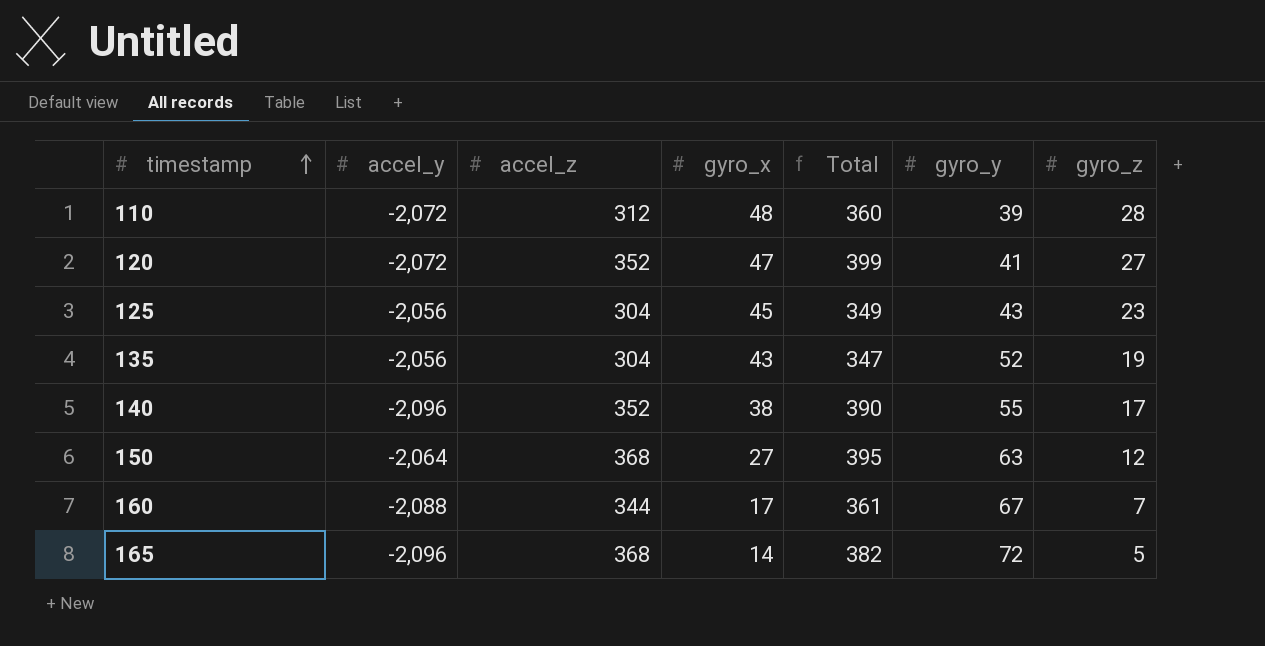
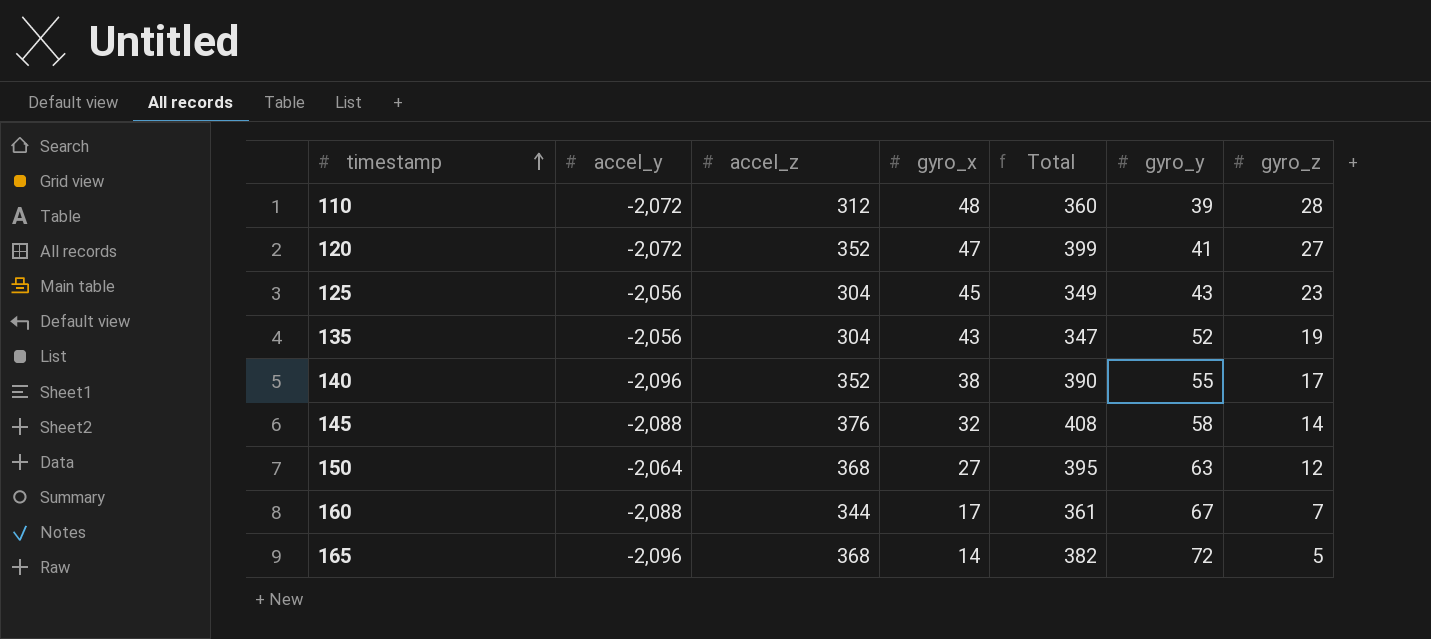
row 145: none -> -2,088 | 376 | 32 | 408 | 58 | 14

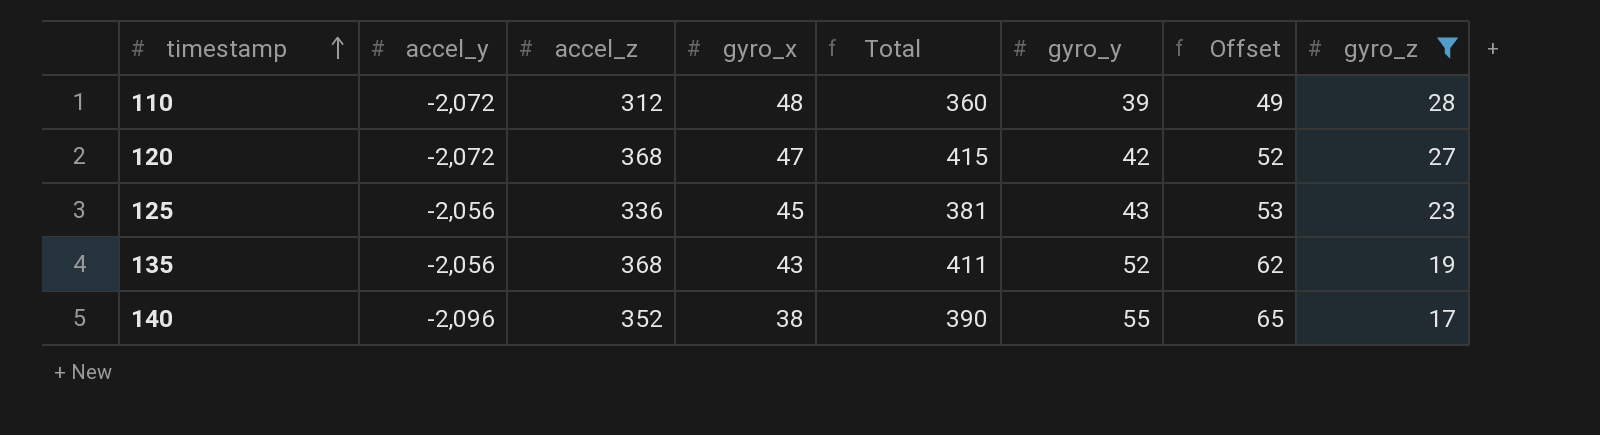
filter: none -> gyro_z >= 17
column Offset | formula: none -> [gyro_y] + 10
120 | accel_z: 352 -> 368
120 | Total: 399 -> 415
120 | gyro_y: 41 -> 42
125 | accel_z: 304 -> 336
125 | Total: 349 -> 381
135 | accel_z: 304 -> 368
135 | Total: 347 -> 411

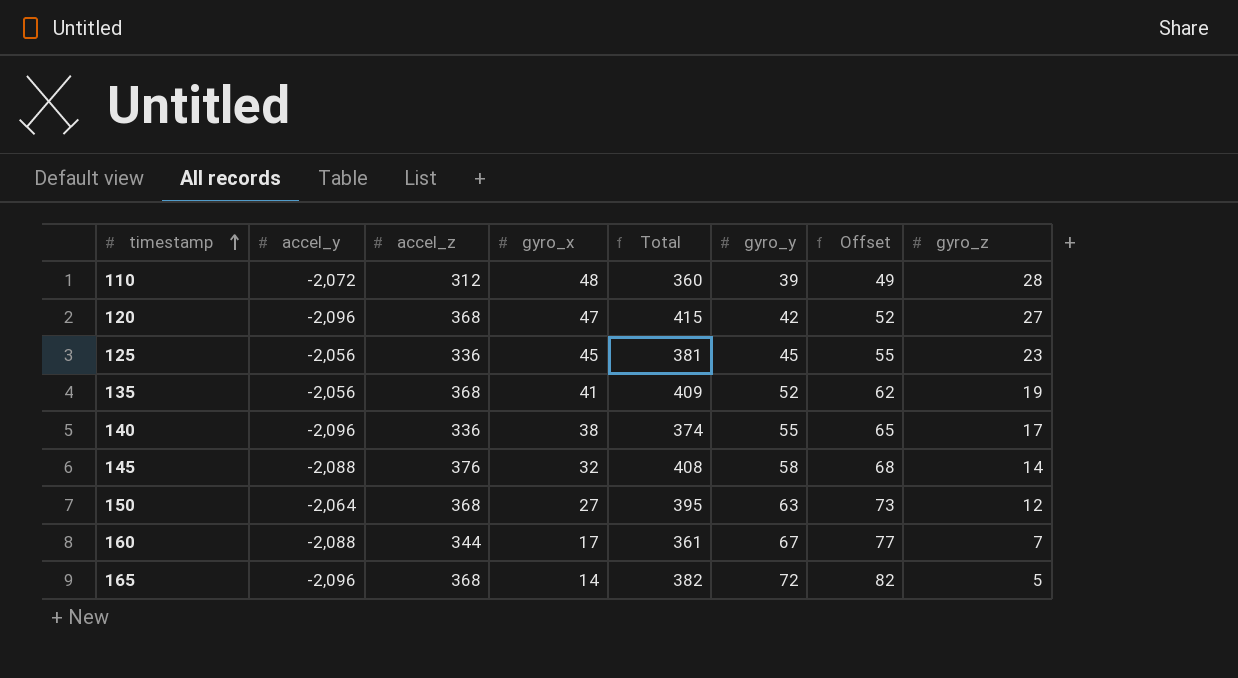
filter: gyro_z >= 17 -> none
120 | accel_y: -2,072 -> -2,096
125 | gyro_y: 43 -> 45
125 | Offset: 53 -> 55
135 | gyro_x: 43 -> 41
135 | Total: 411 -> 409
140 | accel_z: 352 -> 336
140 | Total: 390 -> 374

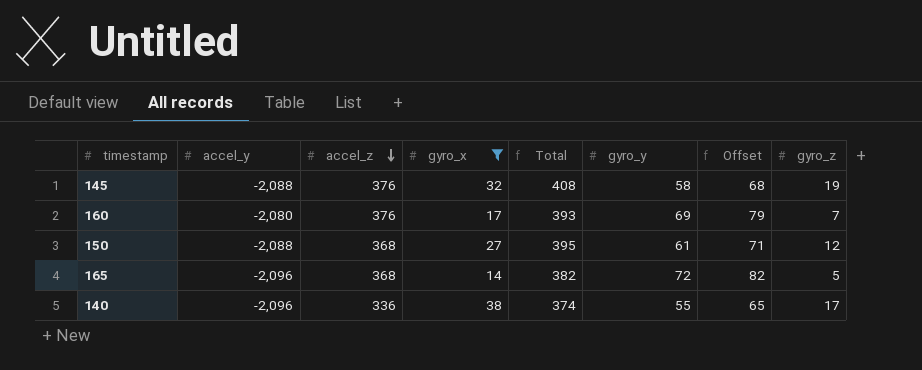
filter: none -> gyro_x <= 38
row order: timestamp ascending -> accel_z descending
145 | gyro_z: 14 -> 19
160 | accel_y: -2,088 -> -2,080
160 | accel_z: 344 -> 376
160 | Total: 361 -> 393
160 | gyro_y: 67 -> 69
160 | Offset: 77 -> 79
150 | accel_y: -2,064 -> -2,088
150 | gyro_y: 63 -> 61
150 | Offset: 73 -> 71

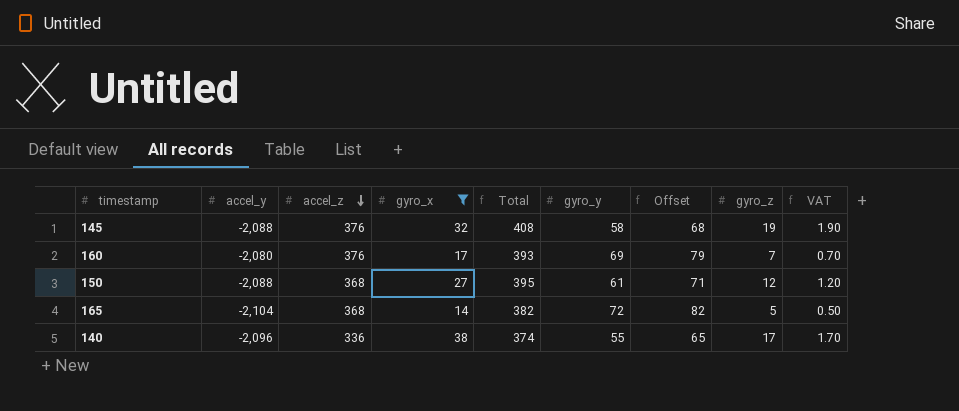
column VAT | formula: none -> [gyro_z] * 0.1
165 | accel_y: -2,096 -> -2,104

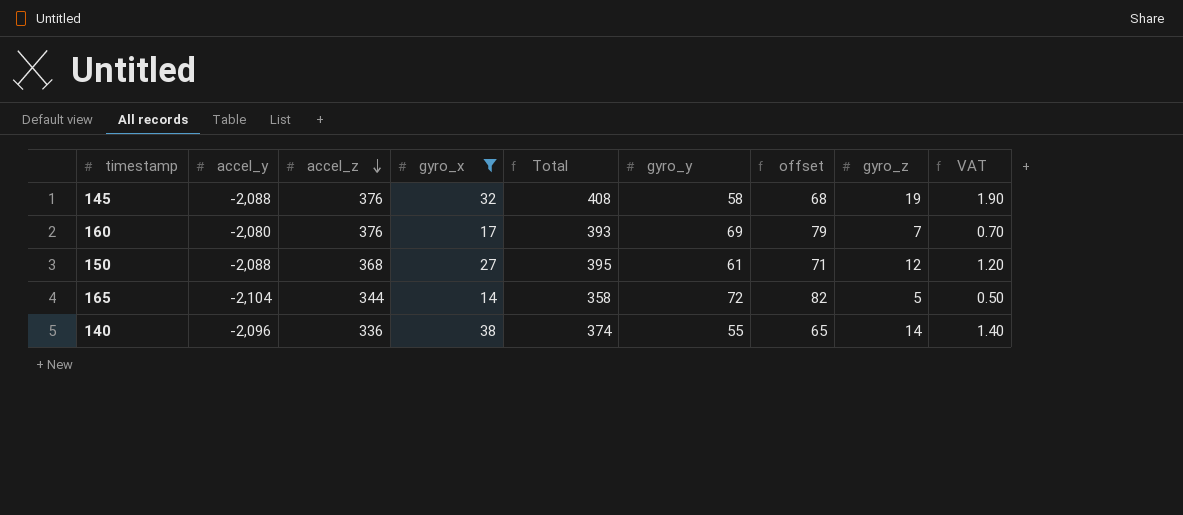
column name: Offset -> offset
165 | accel_z: 368 -> 344
165 | Total: 382 -> 358
140 | gyro_z: 17 -> 14
140 | VAT: 1.70 -> 1.40

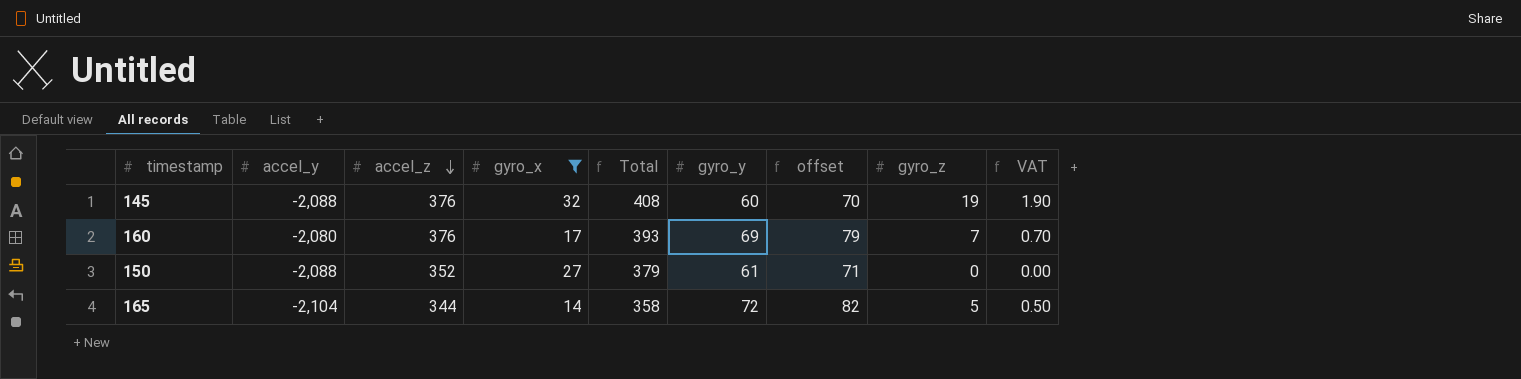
row 140: -2,096 | 336 | 38 | 374 | 55 | 65 | 14 | 1.40 -> none
145 | gyro_y: 58 -> 60
145 | offset: 68 -> 70
150 | accel_z: 368 -> 352
150 | Total: 395 -> 379
150 | gyro_z: 12 -> 0
150 | VAT: 1.20 -> 0.00

